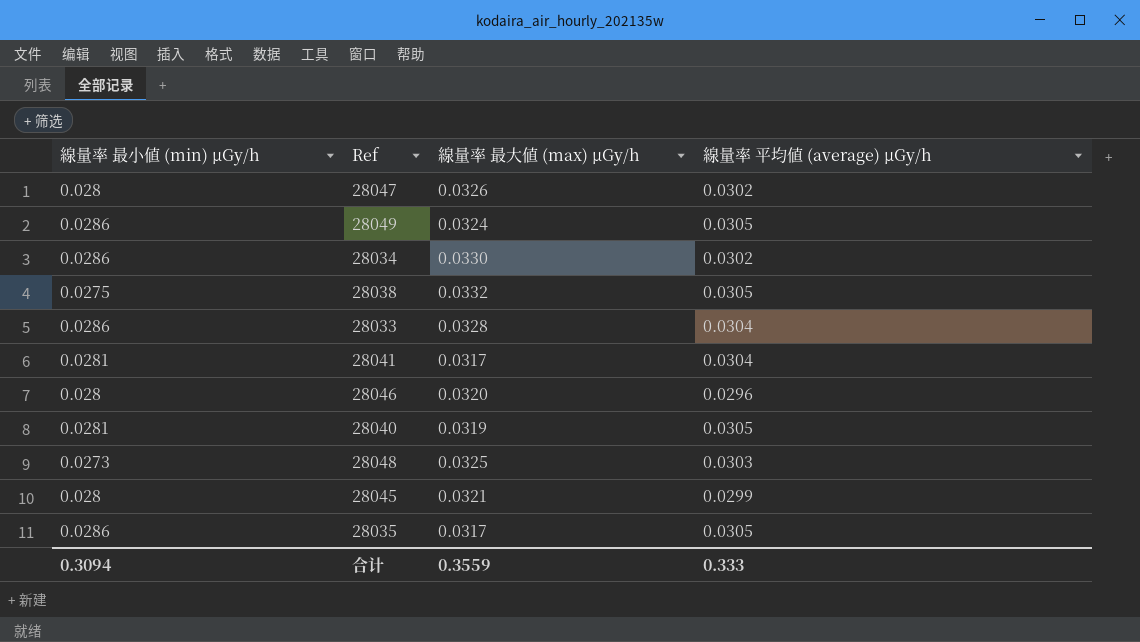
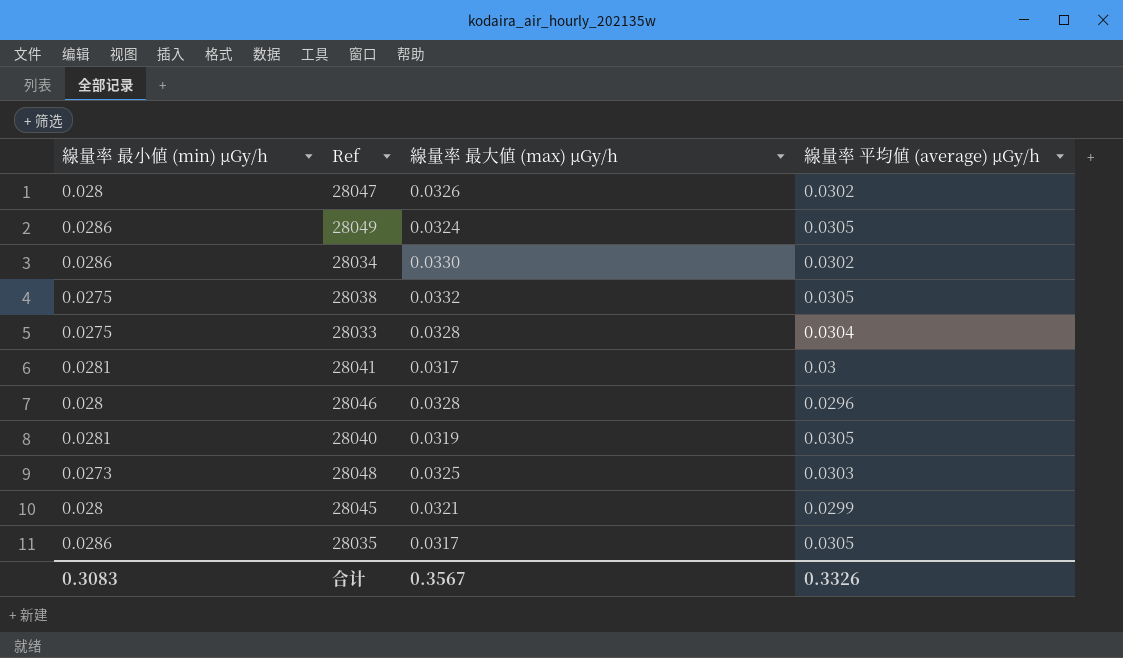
28033 | 線量率 最小値 (min) μGy/h: 0.0286 -> 0.0275
28041 | 線量率 平均値 (average) μGy/h: 0.0304 -> 0.03
28046 | 線量率 最大値 (max) μGy/h: 0.0320 -> 0.0328
合计 | 線量率 最小値 (min) μGy/h: 0.3094 -> 0.3083
合计 | 線量率 最大値 (max) μGy/h: 0.3559 -> 0.3567
合计 | 線量率 平均値 (average) μGy/h: 0.333 -> 0.3326

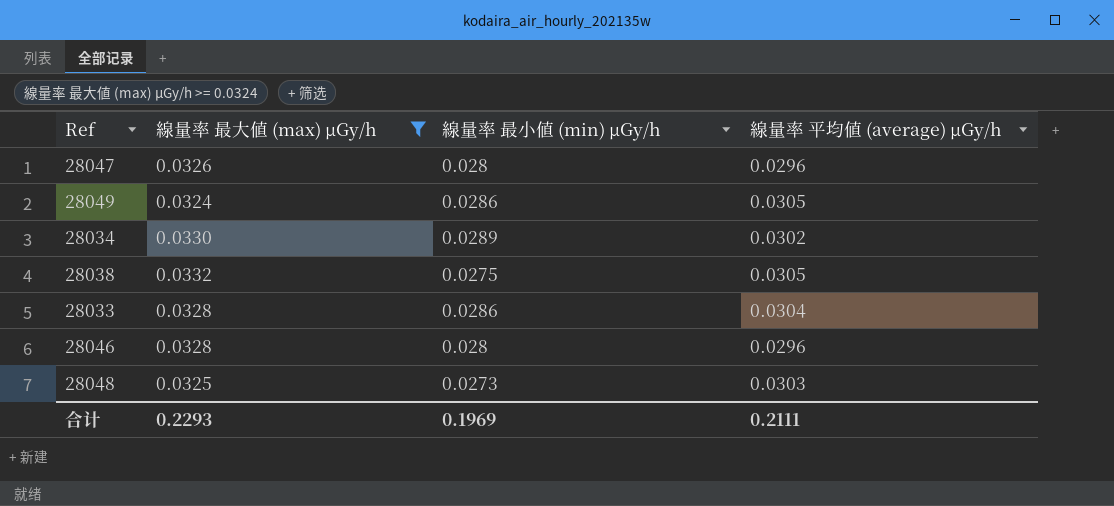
filter: none -> 線量率 最大値 (max) μGy/h >= 0.0324
column 線量率 最小値 (min) μGy/h | position: 1 -> 3
28047 | 線量率 平均値 (average) μGy/h: 0.0302 -> 0.0296
28034 | 線量率 最小値 (min) μGy/h: 0.0286 -> 0.0289
28033 | 線量率 最小値 (min) μGy/h: 0.0275 -> 0.0286
合计 | 線量率 最大値 (max) μGy/h: 0.3567 -> 0.2293
合计 | 線量率 最小値 (min) μGy/h: 0.3083 -> 0.1969
合计 | 線量率 平均値 (average) μGy/h: 0.3326 -> 0.2111

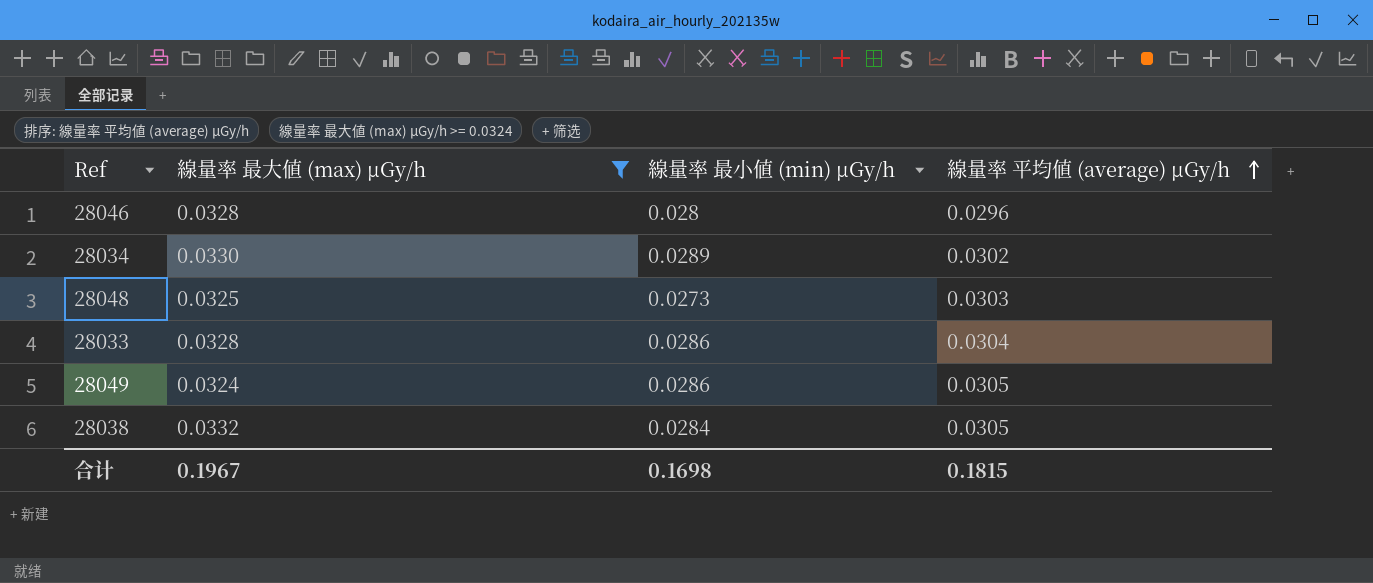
row order: none -> 線量率 平均値 (average) μGy/h ascending
row 28047: 0.0326 | 0.028 | 0.0296 -> none
28038 | 線量率 最小値 (min) μGy/h: 0.0275 -> 0.0284
合计 | 線量率 最大値 (max) μGy/h: 0.2293 -> 0.1967
合计 | 線量率 最小値 (min) μGy/h: 0.1969 -> 0.1698
合计 | 線量率 平均値 (average) μGy/h: 0.2111 -> 0.1815

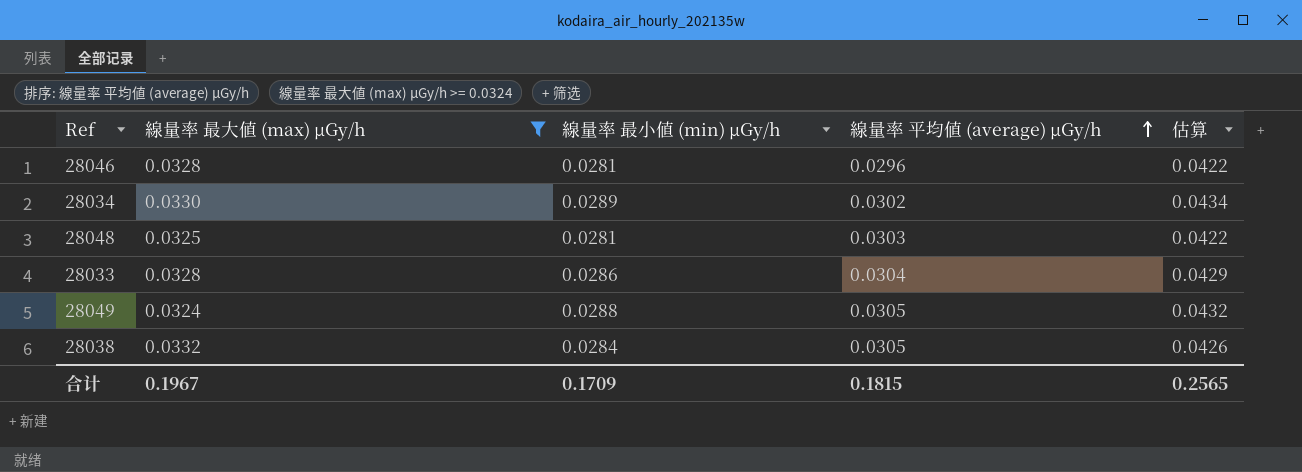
column 估算 | formula: none -> [線量率 最小値 (min) μGy/h] * 1.5
28046 | 線量率 最小値 (min) μGy/h: 0.028 -> 0.0281
28048 | 線量率 最小値 (min) μGy/h: 0.0273 -> 0.0281
28049 | 線量率 最小値 (min) μGy/h: 0.0286 -> 0.0288
合计 | 線量率 最小値 (min) μGy/h: 0.1698 -> 0.1709

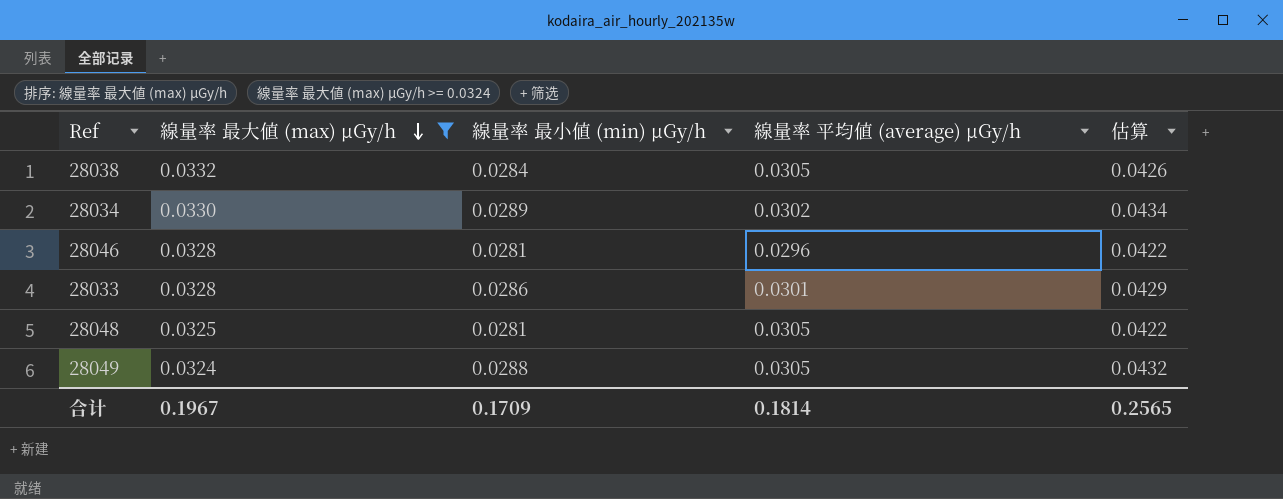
row order: 線量率 平均値 (average) μGy/h ascending -> 線量率 最大値 (max) μGy/h descending
28033 | 線量率 平均値 (average) μGy/h: 0.0304 -> 0.0301
28048 | 線量率 平均値 (average) μGy/h: 0.0303 -> 0.0305
合计 | 線量率 平均値 (average) μGy/h: 0.1815 -> 0.1814

